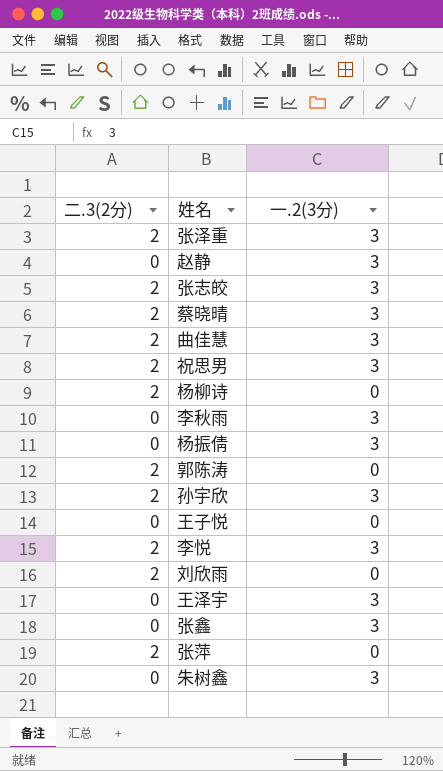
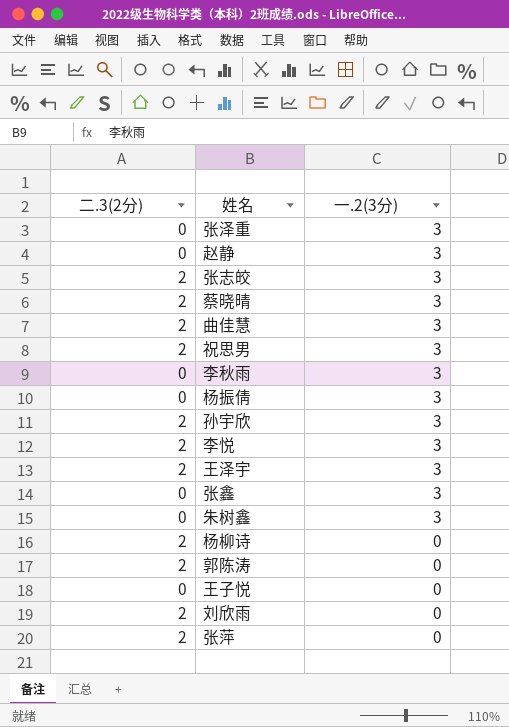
row order: none -> 一.2(3分) descending
张泽重 | 二.3(2分): 2 -> 0
王泽宇 | 二.3(2分): 0 -> 2

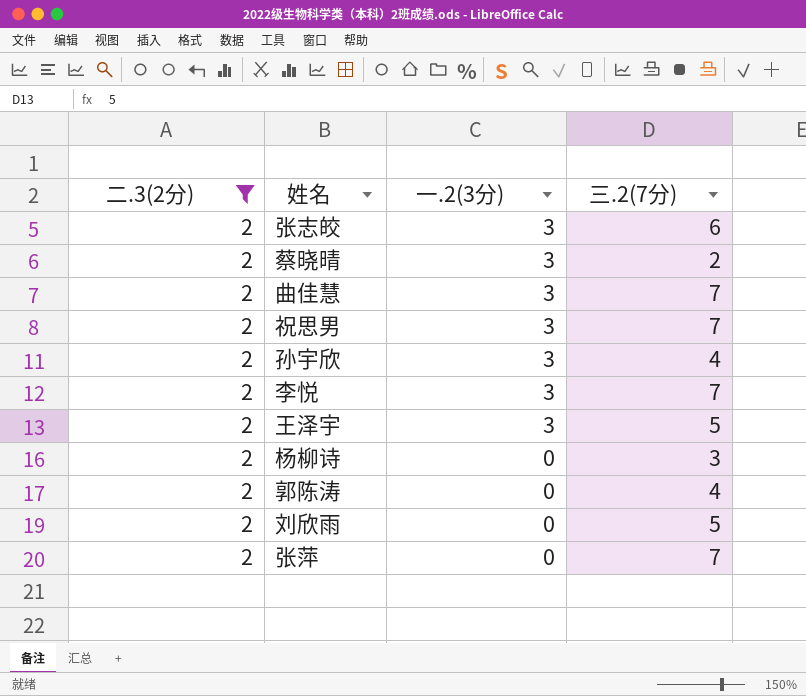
filter: none -> 二.3(2分) = 2
column 三.2(7分) | position: none -> 4

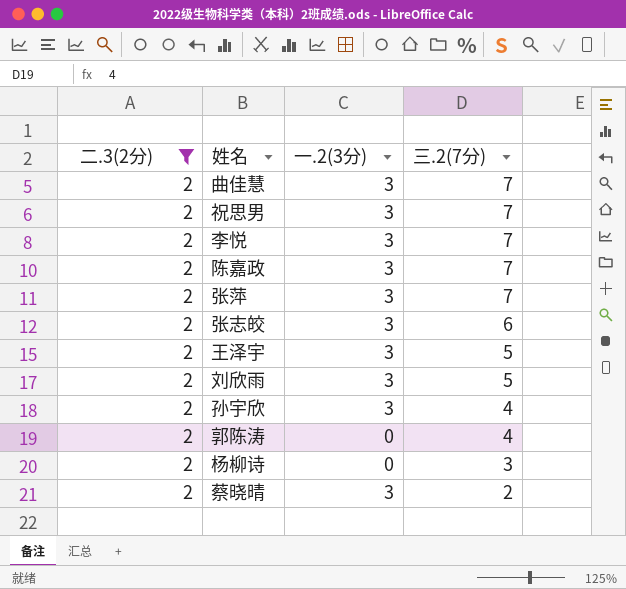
row order: 一.2(3分) descending -> 三.2(7分) descending
row 陈嘉政: none -> 2 | 3 | 7
张萍 | 一.2(3分): 0 -> 3
刘欣雨 | 一.2(3分): 0 -> 3

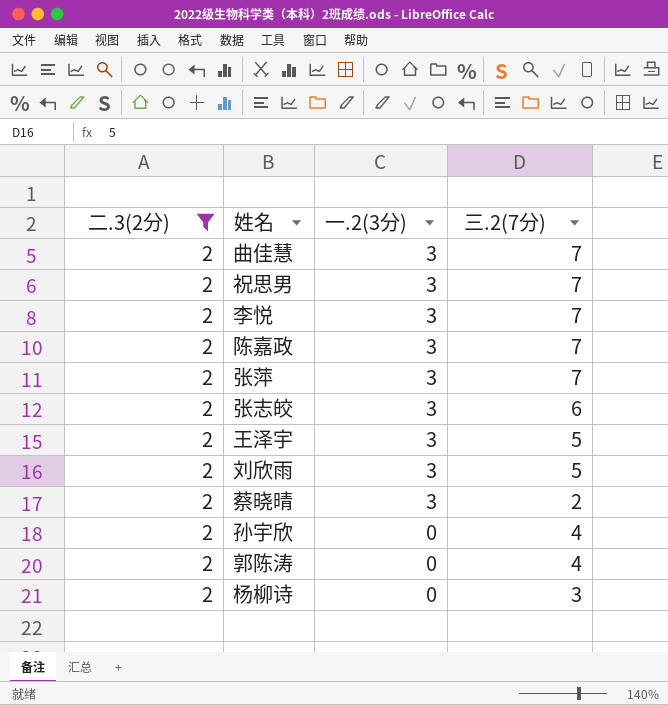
row order: 三.2(7分) descending -> 一.2(3分) descending
孙宇欣 | 一.2(3分): 3 -> 0

